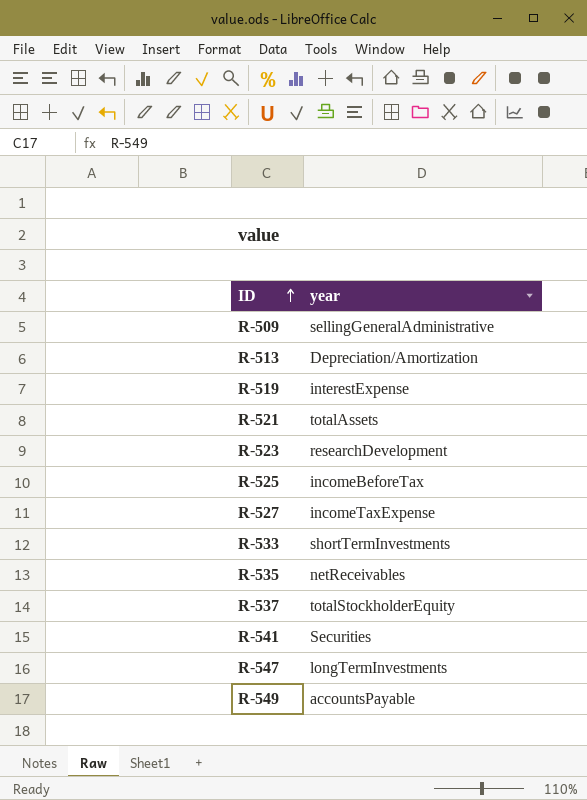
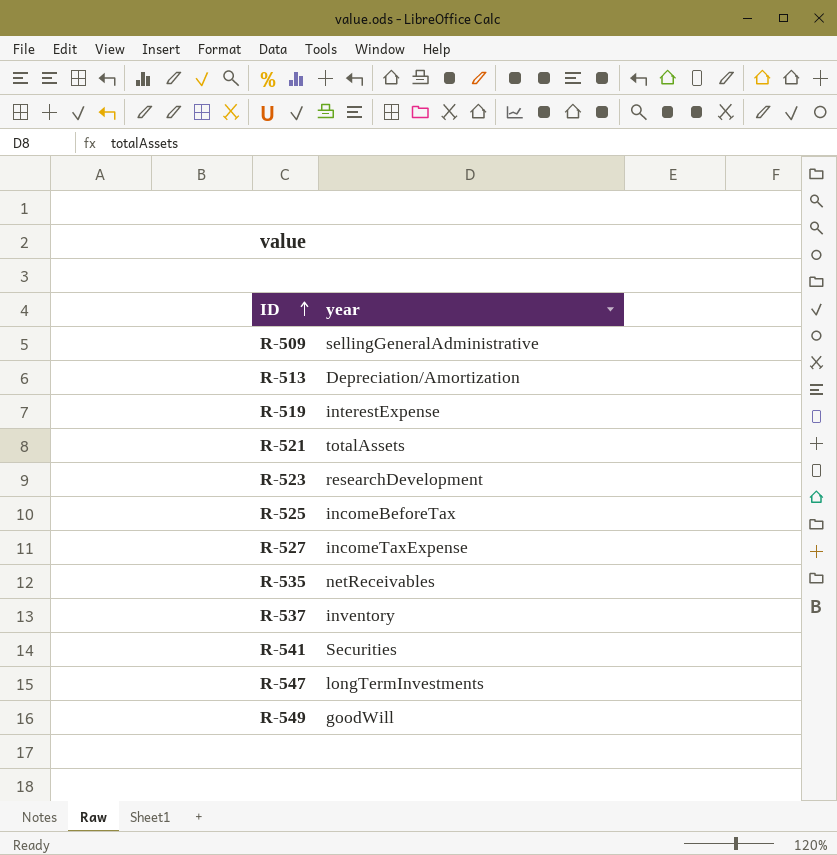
row R-533: shortTermInvestments -> none
R-537 | year: totalStockholderEquity -> inventory
R-549 | year: accountsPayable -> goodWill

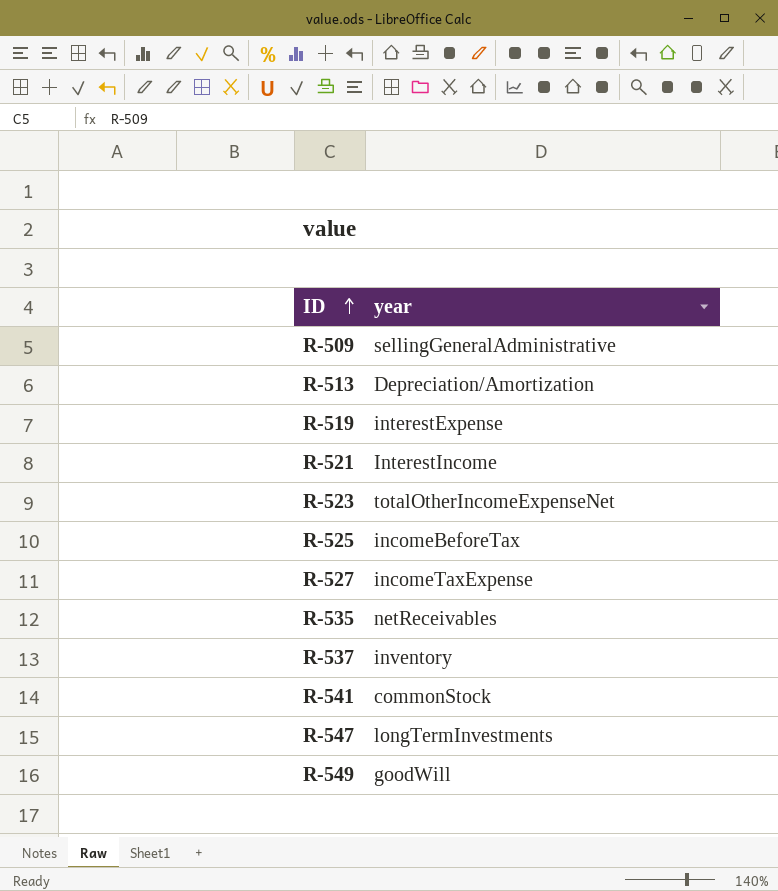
R-521 | year: totalAssets -> InterestIncome
R-523 | year: researchDevelopment -> totalOtherIncomeExpenseNet
R-541 | year: Securities -> commonStock

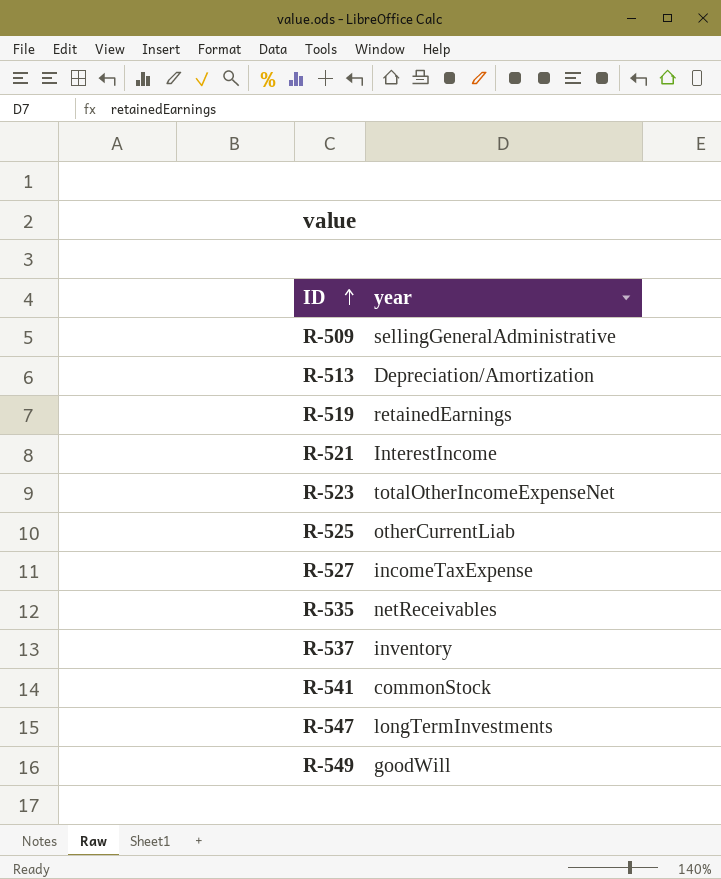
R-519 | year: interestExpense -> retainedEarnings
R-525 | year: incomeBeforeTax -> otherCurrentLiab

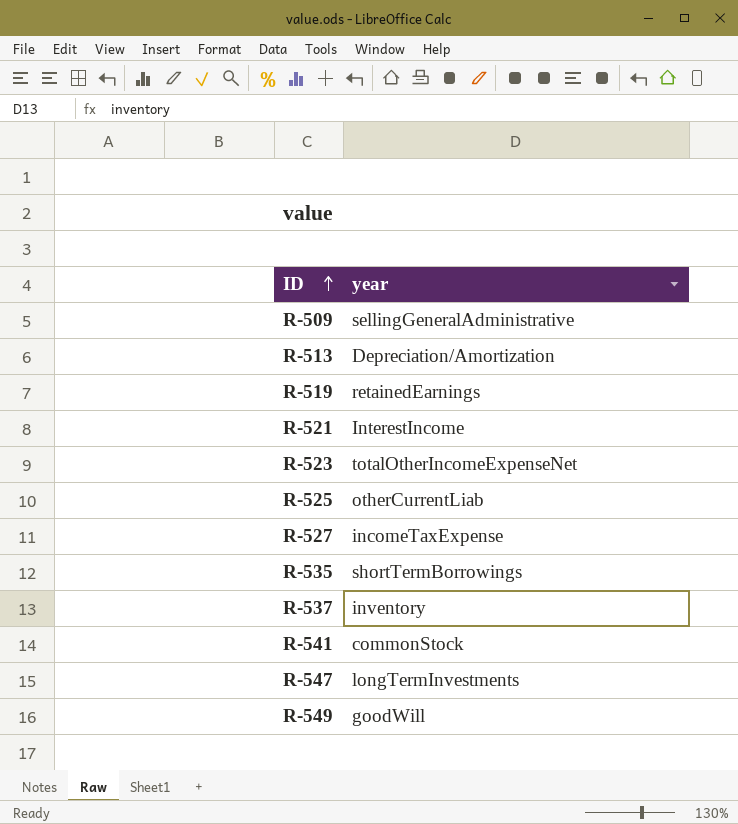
R-535 | year: netReceivables -> shortTermBorrowings

